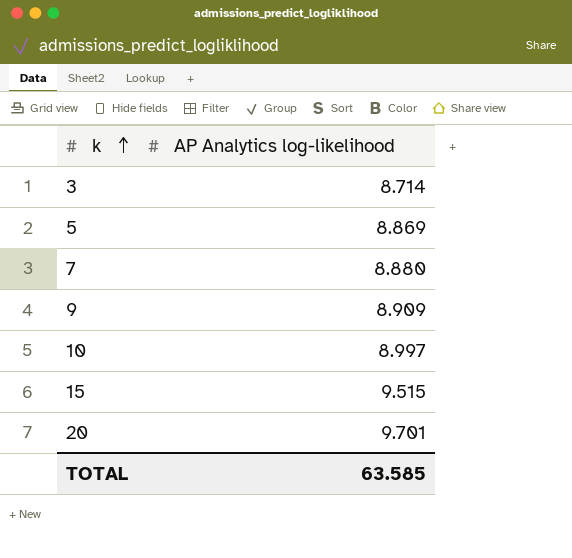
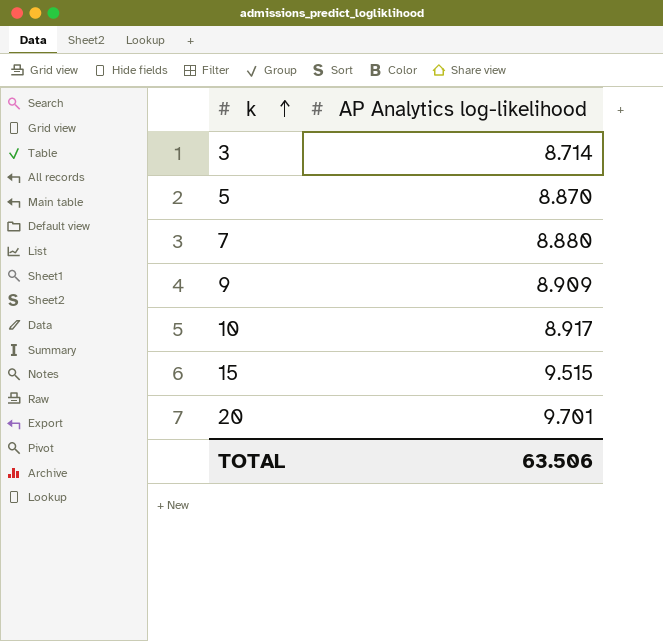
5 | AP Analytics log-likelihood: 8.869 -> 8.870
10 | AP Analytics log-likelihood: 8.997 -> 8.917
TOTAL | AP Analytics log-likelihood: 63.585 -> 63.506

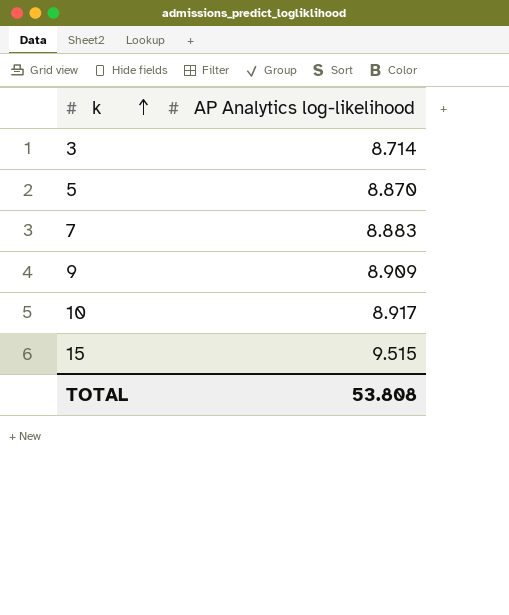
row 20: 9.701 -> none
7 | AP Analytics log-likelihood: 8.880 -> 8.883
TOTAL | AP Analytics log-likelihood: 63.506 -> 53.808

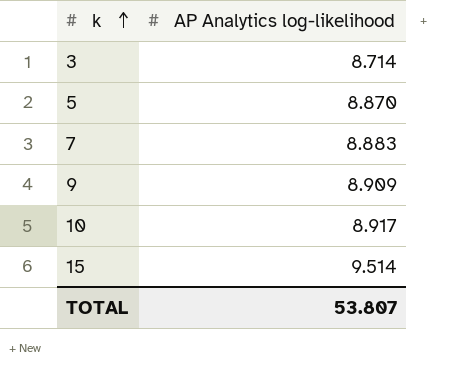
15 | AP Analytics log-likelihood: 9.515 -> 9.514
TOTAL | AP Analytics log-likelihood: 53.808 -> 53.807

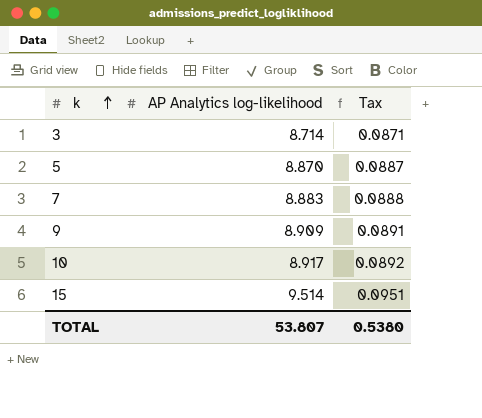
column Tax | formula: none -> [AP Analytics log-likelihood] * 0.01

